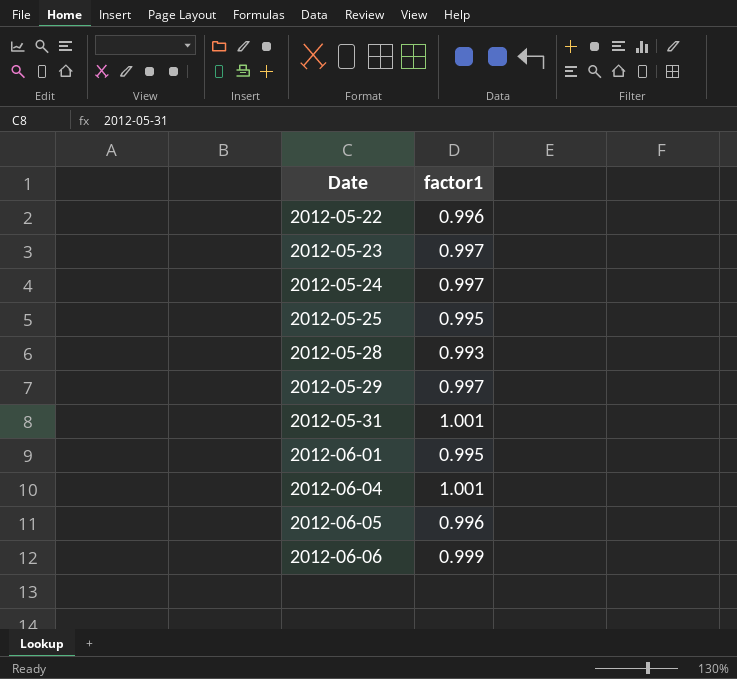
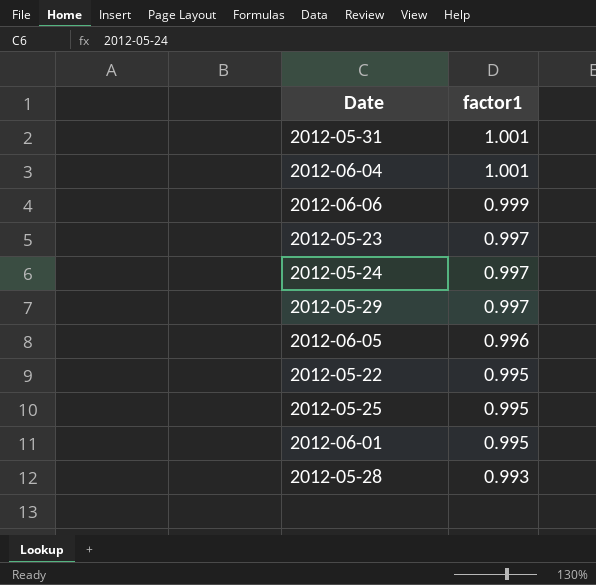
row order: Date ascending -> factor1 descending
2012-05-22 | factor1: 0.996 -> 0.995

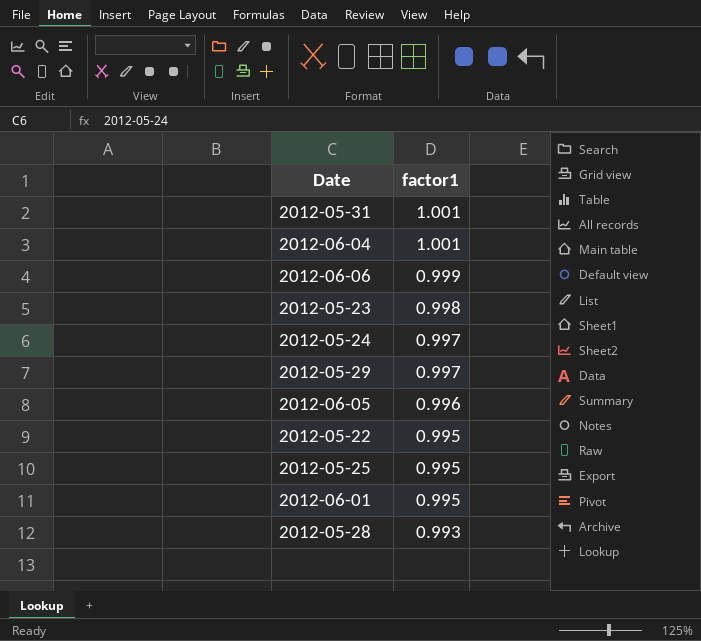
2012-05-23 | factor1: 0.997 -> 0.998

